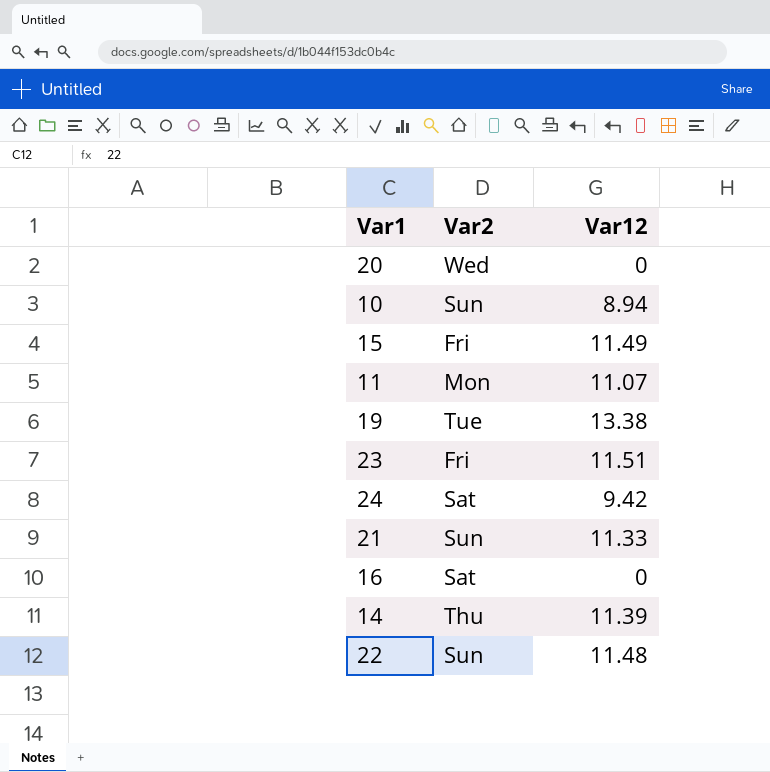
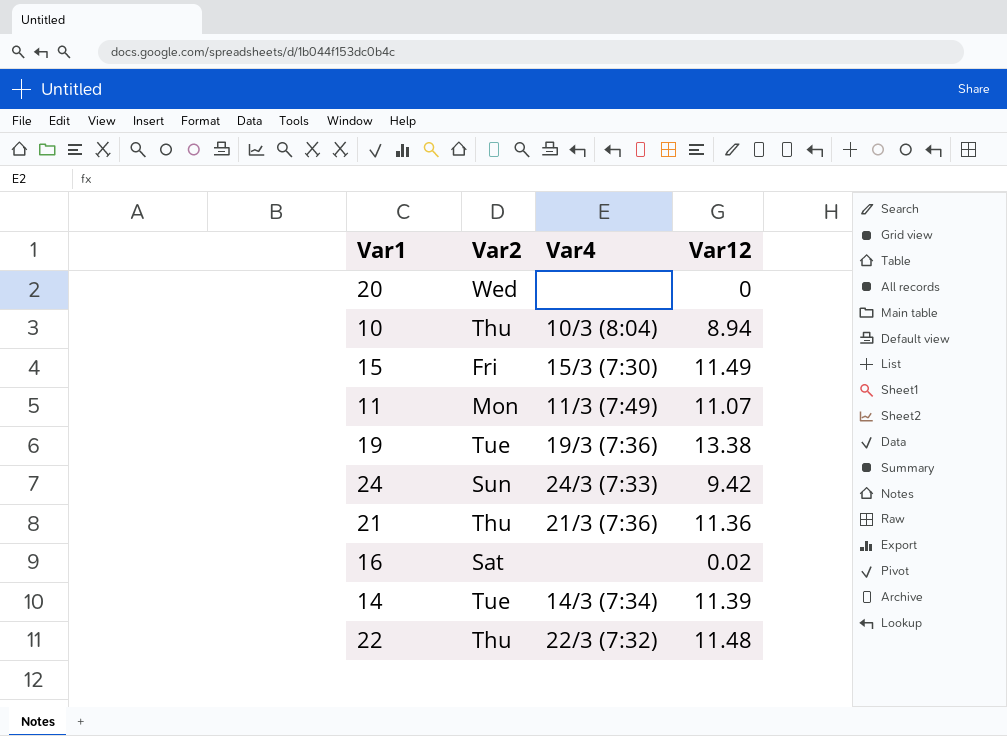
column Var4 | position: none -> 3
row 23: Fri | 11.51 -> none
10 | Var2: Sun -> Thu
24 | Var2: Sat -> Sun
21 | Var2: Sun -> Thu
21 | Var12: 11.33 -> 11.36
16 | Var12: 0 -> 0.02
14 | Var2: Thu -> Tue
22 | Var2: Sun -> Thu

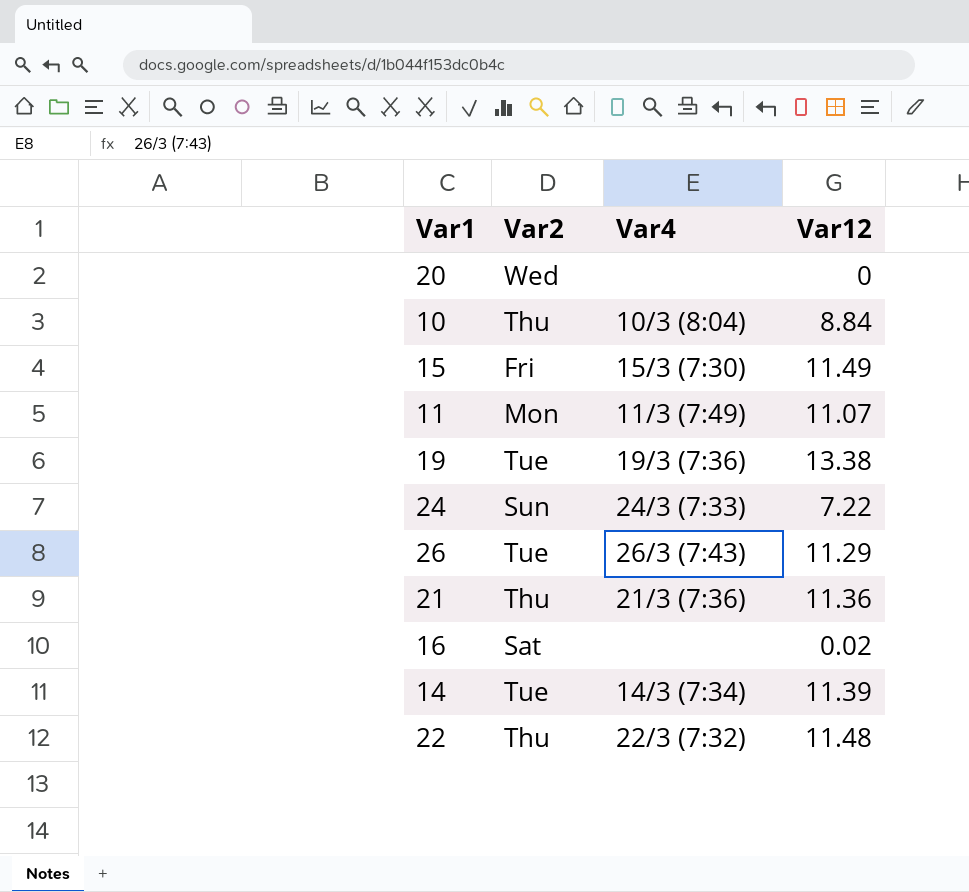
10 | Var12: 8.94 -> 8.84
24 | Var12: 9.42 -> 7.22
row 26: none -> Tue | 26/3 (7:43) | 11.29

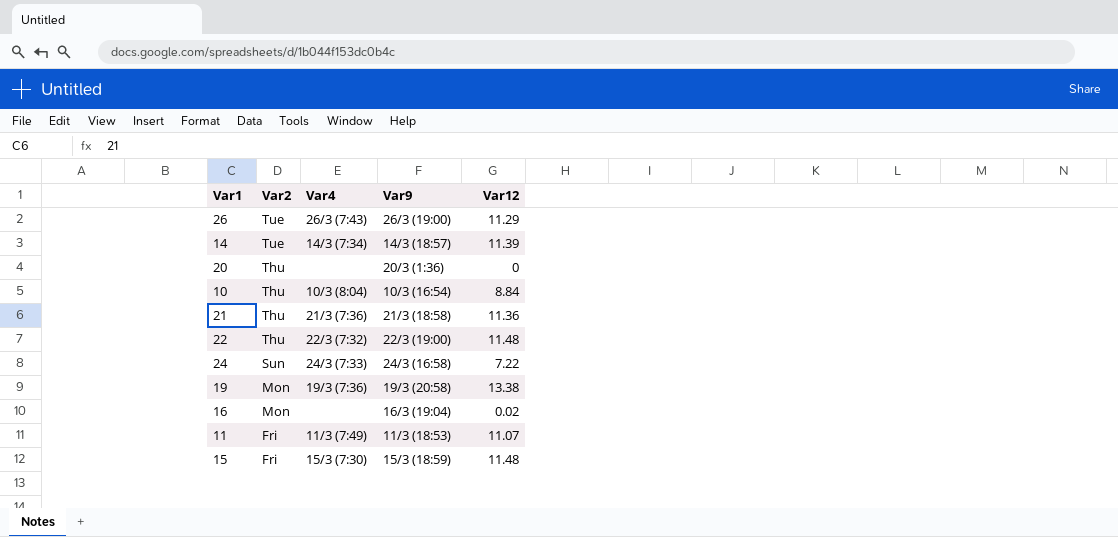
row order: none -> Var2 descending
column Var9 | position: none -> 4
20 | Var2: Wed -> Thu
19 | Var2: Tue -> Mon
16 | Var2: Sat -> Mon
11 | Var2: Mon -> Fri
15 | Var12: 11.49 -> 11.48

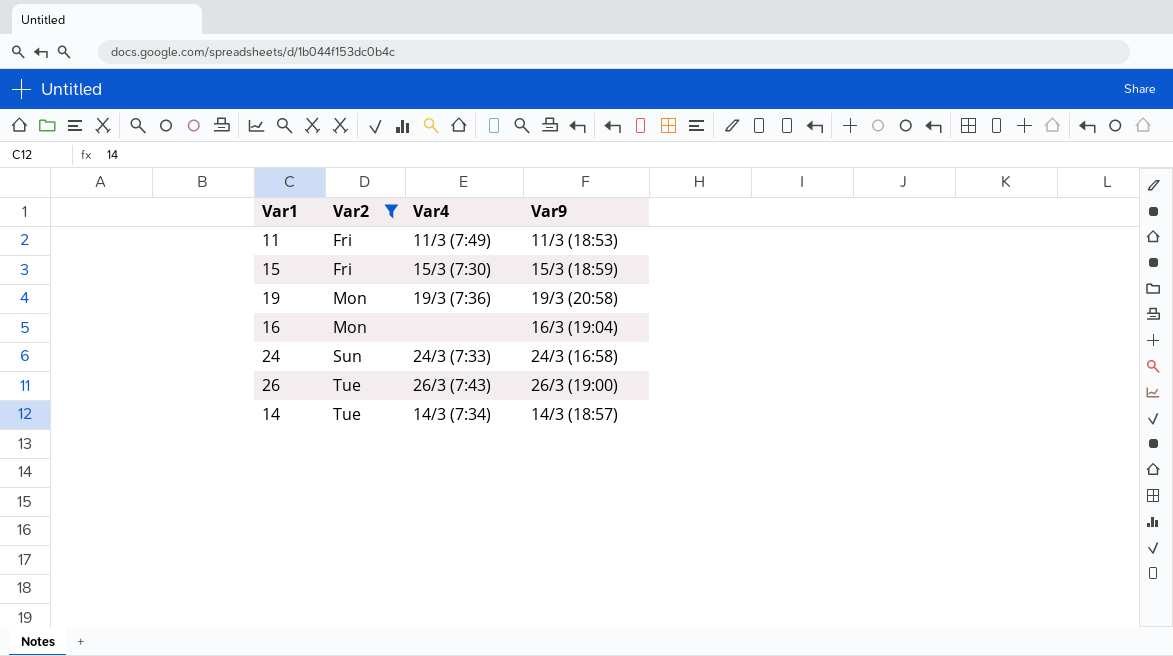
filter: none -> Var2 != Thu
row order: Var2 descending -> Var2 ascending
column Var12 | position: 5 -> none

